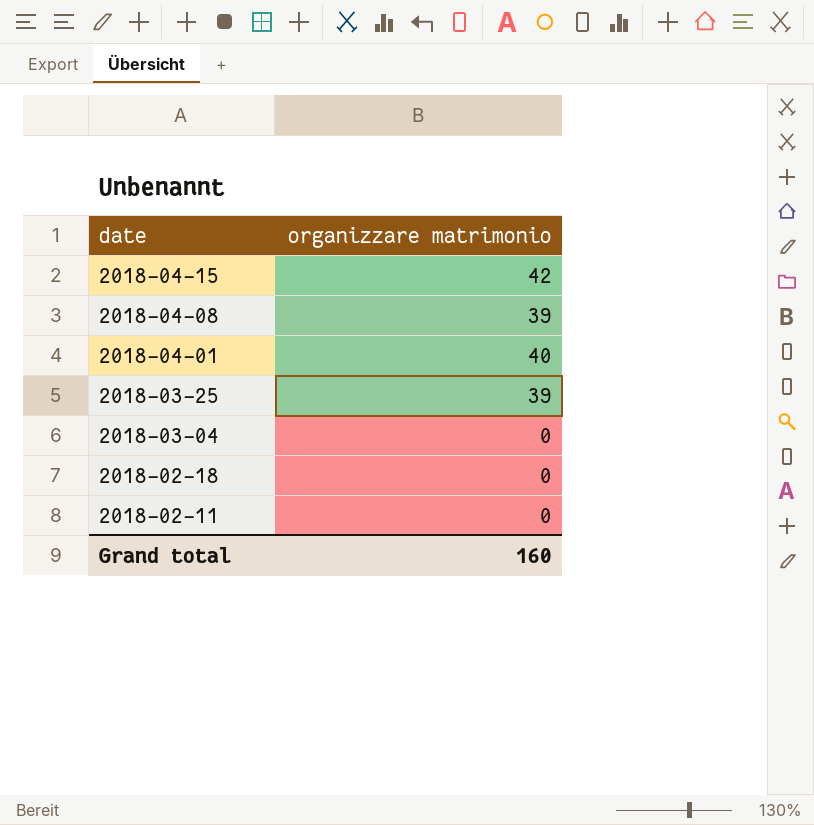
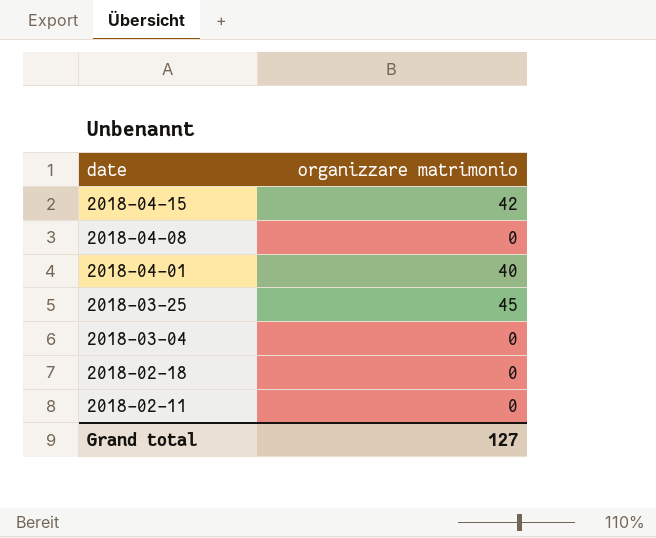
2018-04-08 | organizzare matrimonio: 39 -> 0
2018-03-25 | organizzare matrimonio: 39 -> 45
Grand total | organizzare matrimonio: 160 -> 127

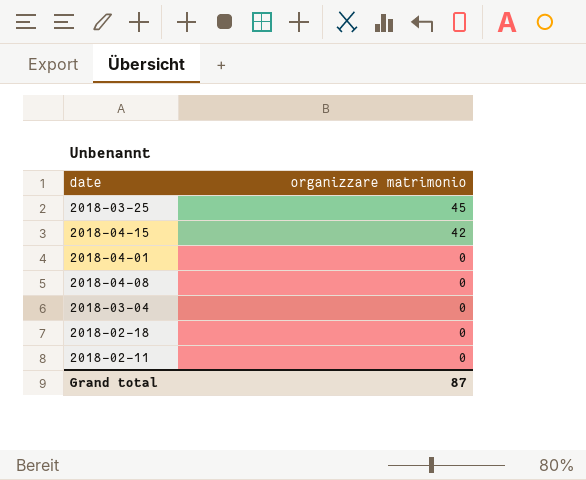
row order: date descending -> organizzare matrimonio descending
2018-04-01 | organizzare matrimonio: 40 -> 0
Grand total | organizzare matrimonio: 127 -> 87

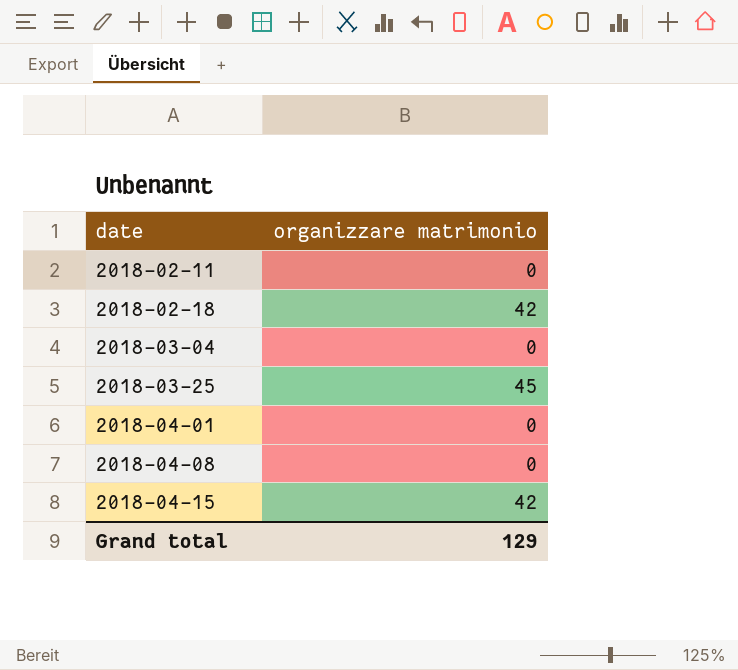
row order: organizzare matrimonio descending -> date ascending
2018-02-18 | organizzare matrimonio: 0 -> 42
Grand total | organizzare matrimonio: 87 -> 129

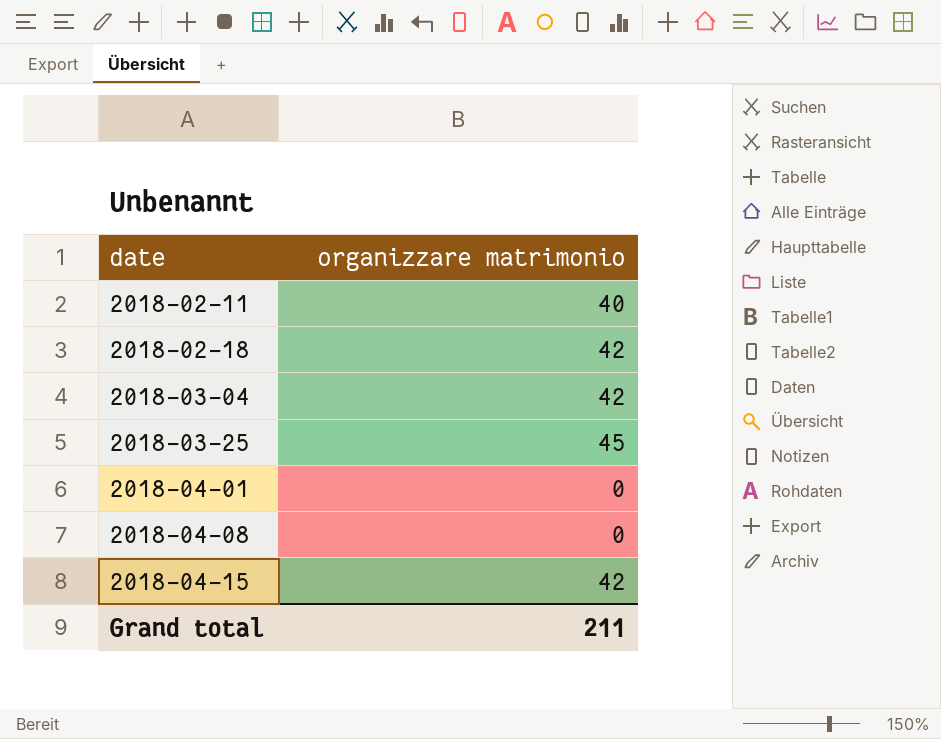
2018-02-11 | organizzare matrimonio: 0 -> 40
2018-03-04 | organizzare matrimonio: 0 -> 42
Grand total | organizzare matrimonio: 129 -> 211

